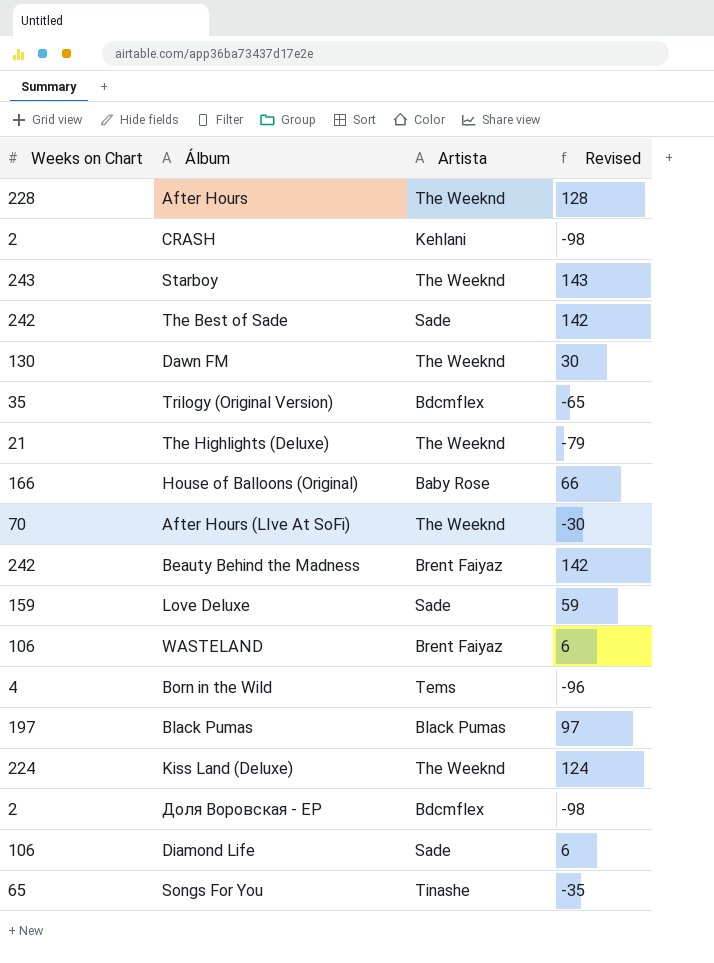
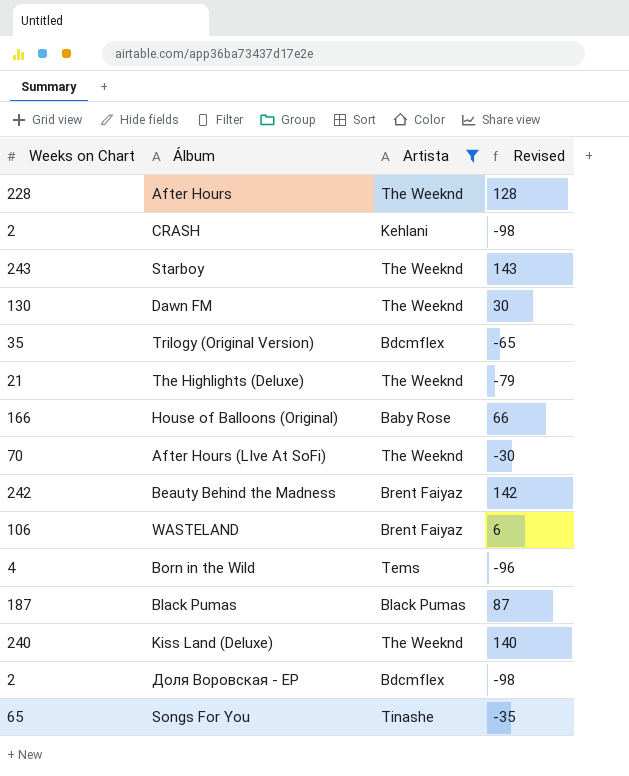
filter: none -> Artista != Sade
Black Pumas | Weeks on Chart: 197 -> 187
Black Pumas | Revised: 97 -> 87
Kiss Land (Deluxe) | Weeks on Chart: 224 -> 240
Kiss Land (Deluxe) | Revised: 124 -> 140

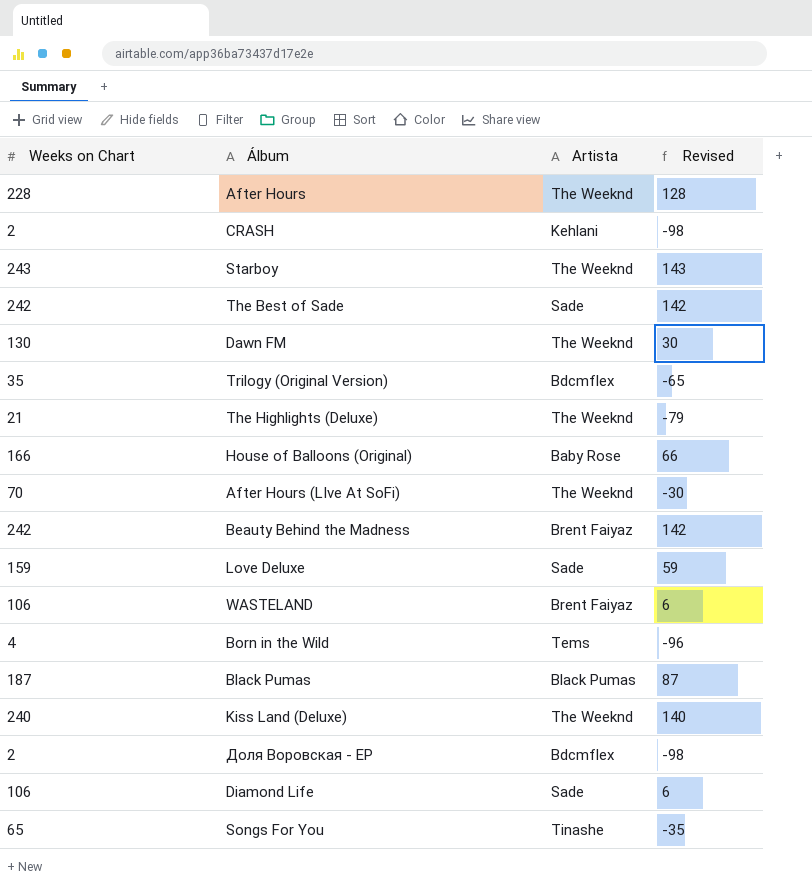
filter: Artista != Sade -> none

